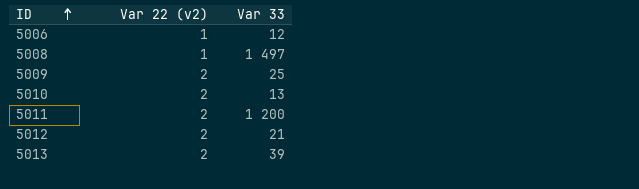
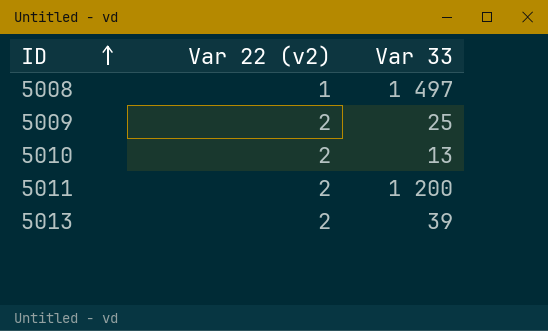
row 5006: 1 | 12 -> none
row 5012: 2 | 21 -> none

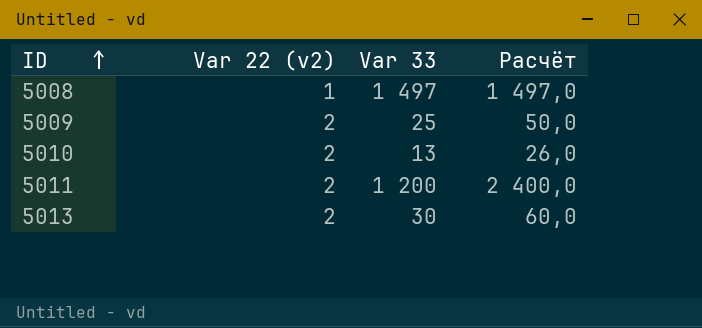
column Расчёт | formula: none -> [Var 22 (v2)] * [Var 33]
5013 | Var 33: 39 -> 30

